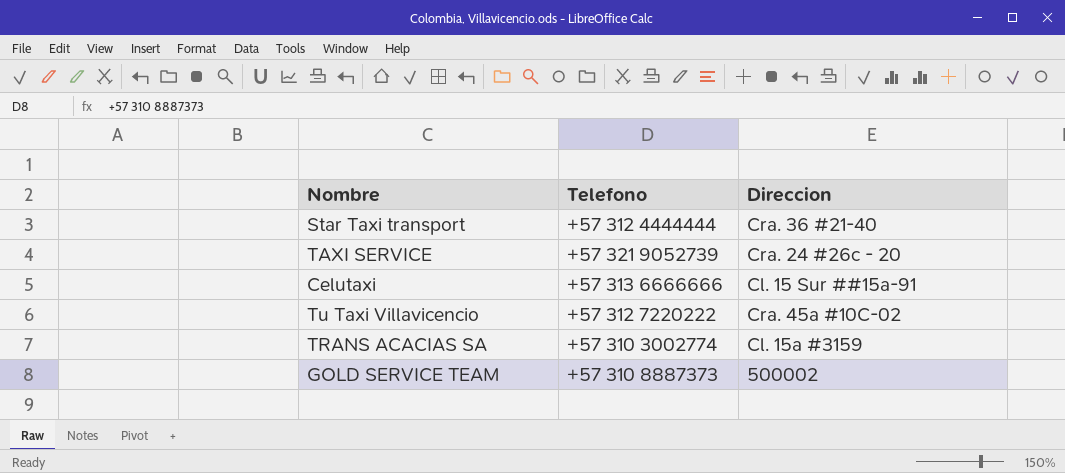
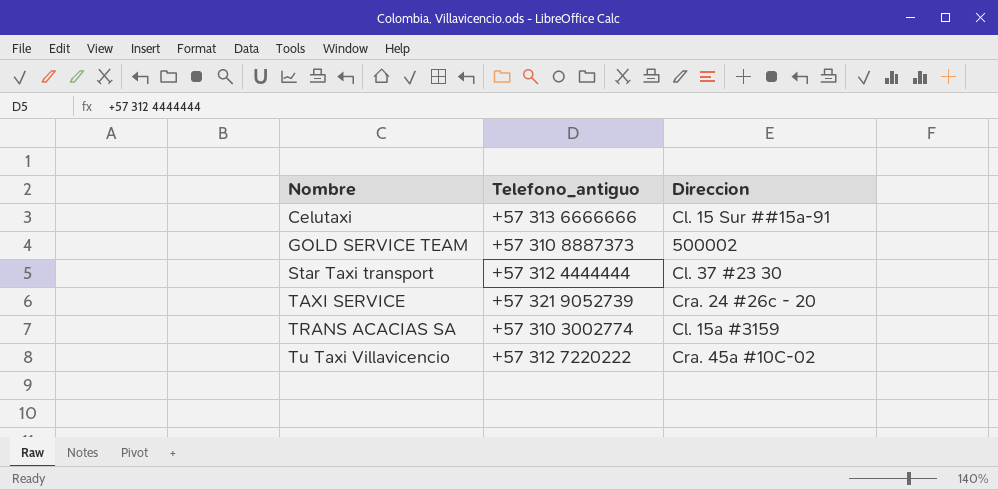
row order: none -> Nombre ascending
column name: Telefono -> Telefono_antiguo
Star Taxi transport | Direccion: Cra. 36 #21-40 -> Cl. 37 #23 30

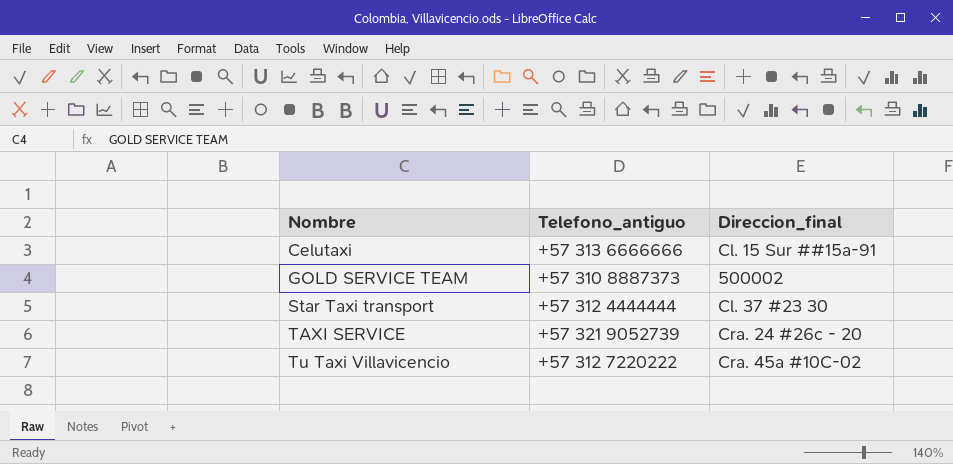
column name: Direccion -> Direccion_final
row TRANS ACACIAS SA: +57 310 3002774 | Cl. 15a #3159 -> none

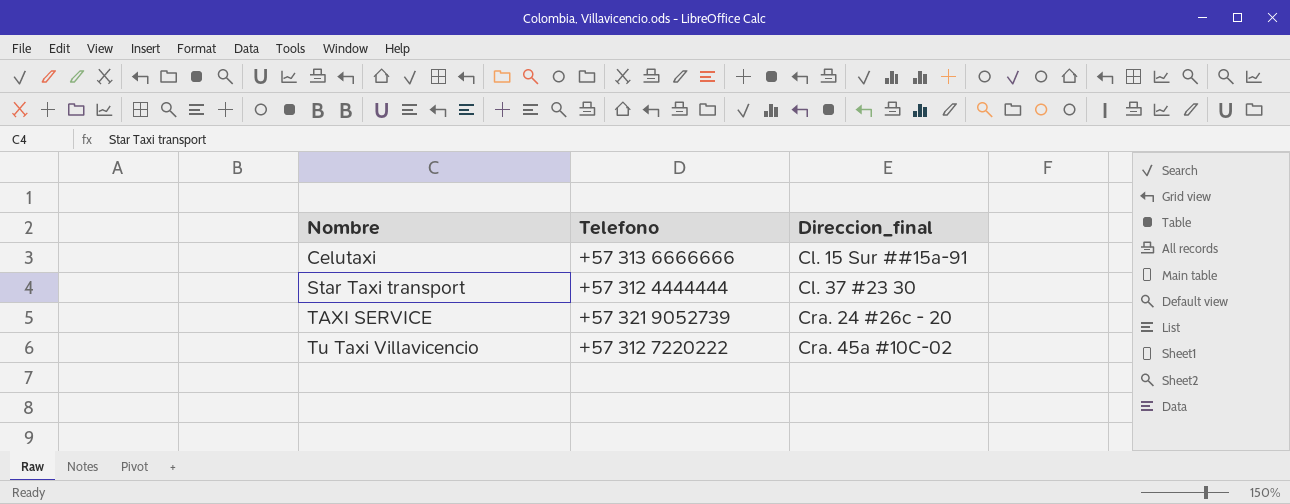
column name: Telefono_antiguo -> Telefono
row GOLD SERVICE TEAM: +57 310 8887373 | 500002 -> none

